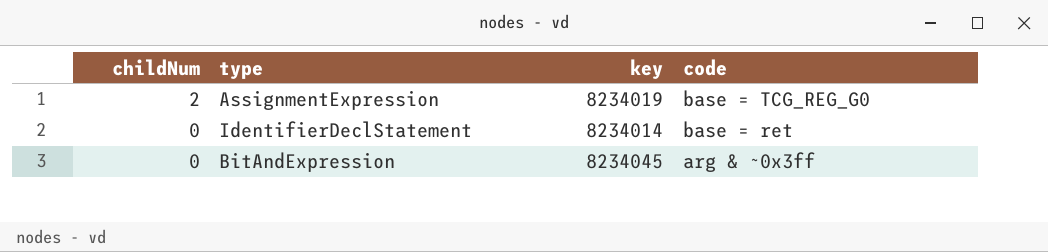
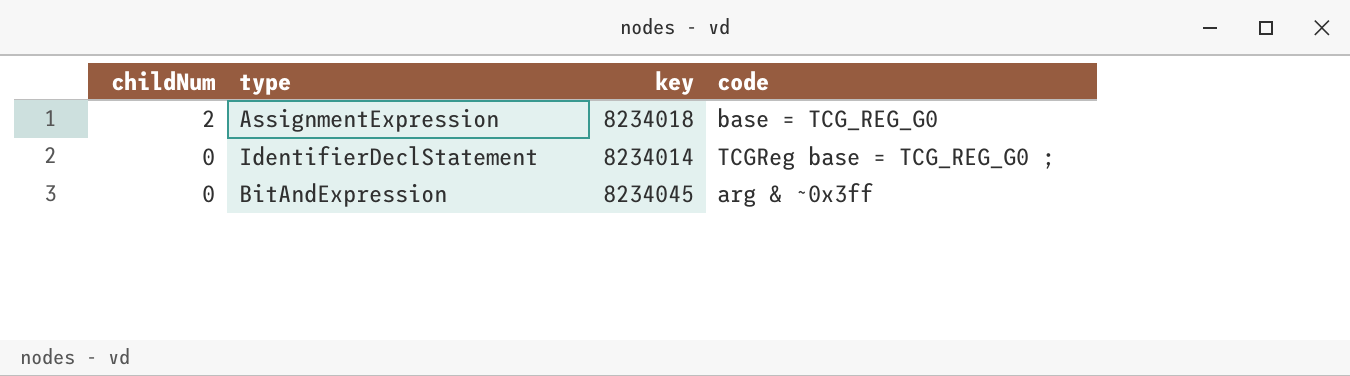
AssignmentExpression | key: 8234019 -> 8234018
IdentifierDeclStatement | code: base = ret -> TCGReg base = TCG_REG_G0 ;

